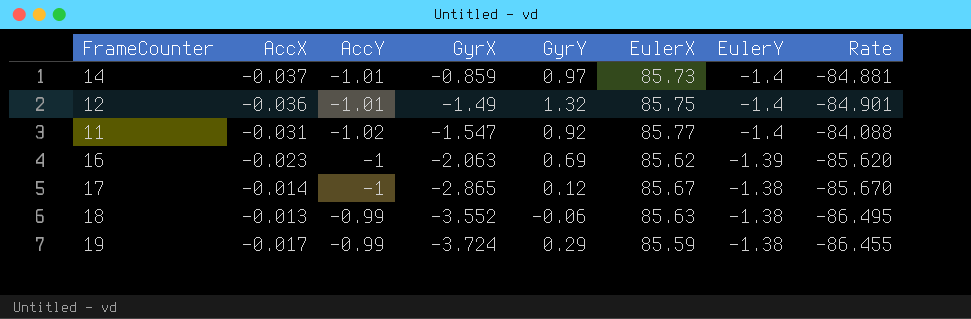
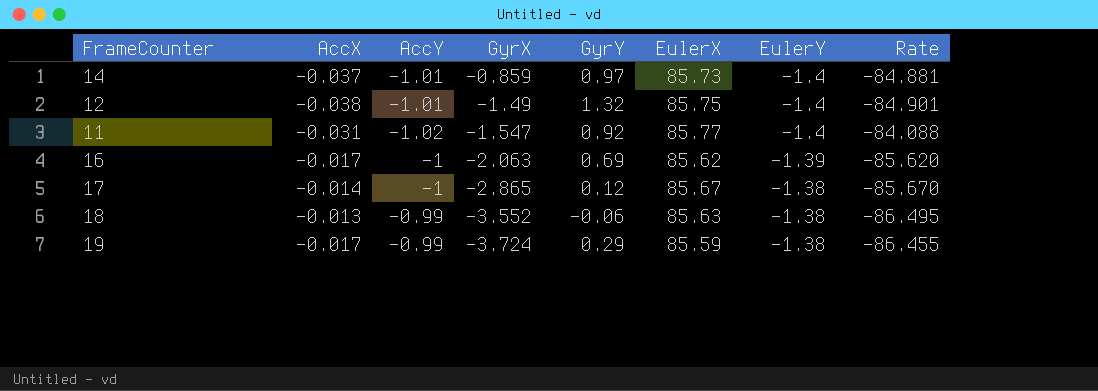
12 | AccX: -0.036 -> -0.038
16 | AccX: -0.023 -> -0.017

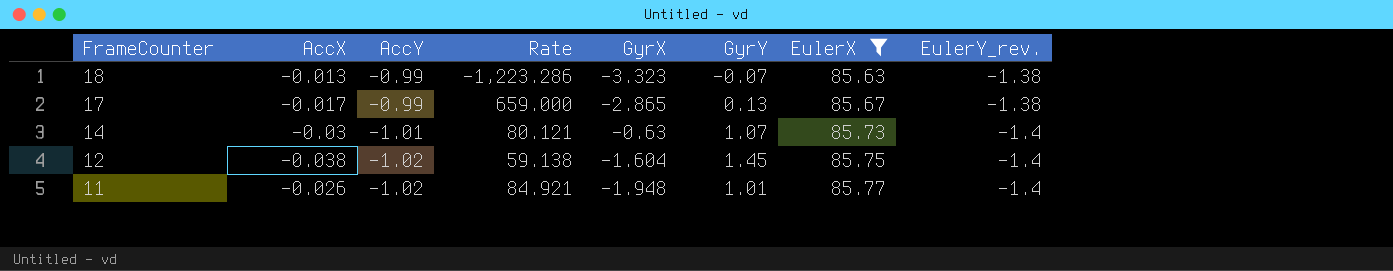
filter: none -> EulerX >= 85.63
row order: GyrX descending -> FrameCounter descending
column Rate | formula: [EulerX] / [AccY] -> [EulerX] / [GyrY]
column Rate | position: 8 -> 4
column name: EulerY -> EulerY_rev.
18 | GyrX: -3.552 -> -3.323
18 | GyrY: -0.06 -> -0.07
17 | AccX: -0.014 -> -0.017
17 | AccY: -1 -> -0.99
17 | GyrY: 0.12 -> 0.13
14 | AccX: -0.037 -> -0.03
14 | GyrX: -0.859 -> -0.63
14 | GyrY: 0.97 -> 1.07
12 | AccY: -1.01 -> -1.02
12 | GyrX: -1.49 -> -1.604
12 | GyrY: 1.32 -> 1.45
11 | AccX: -0.031 -> -0.026
11 | GyrX: -1.547 -> -1.948
11 | GyrY: 0.92 -> 1.01

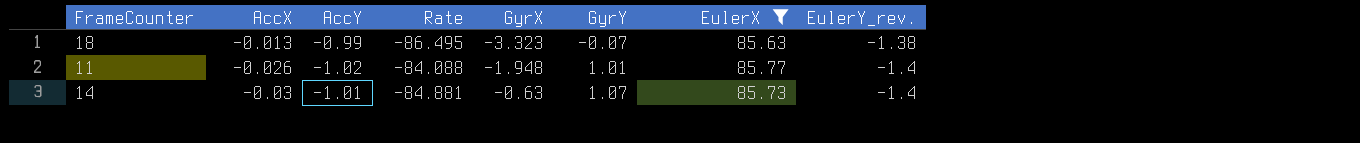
row order: FrameCounter descending -> AccX descending
column Rate | formula: [EulerX] / [GyrY] -> [EulerX] / [AccY]
row 17: -0.017 | -0.99 | 659.000 | -2.865 | 0.13 | 85.67 | -1.38 -> none
row 12: -0.038 | -1.02 | 59.138 | -1.604 | 1.45 | 85.75 | -1.4 -> none

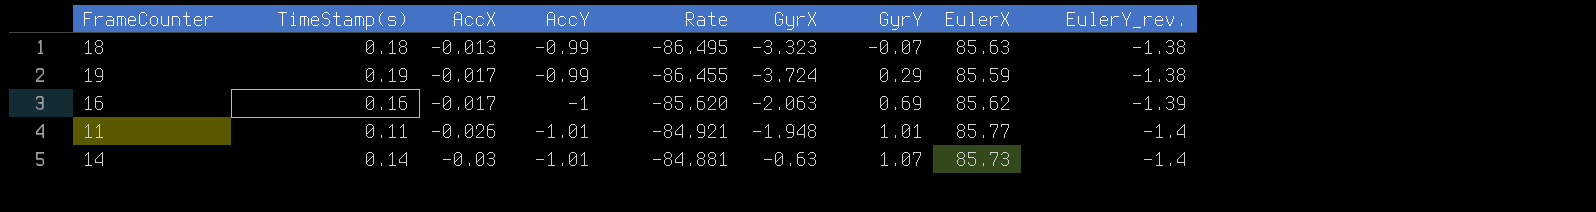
filter: EulerX >= 85.63 -> none
column TimeStamp(s) | position: none -> 2
11 | AccY: -1.02 -> -1.01
11 | Rate: -84.088 -> -84.921

